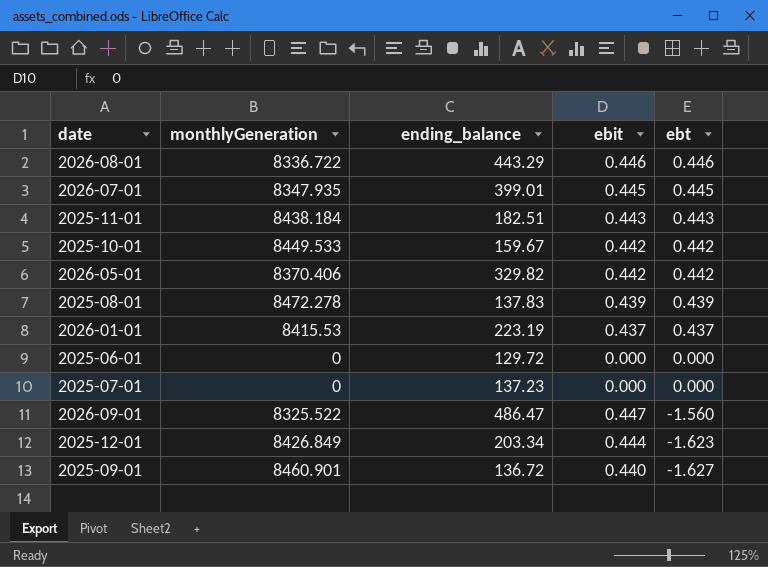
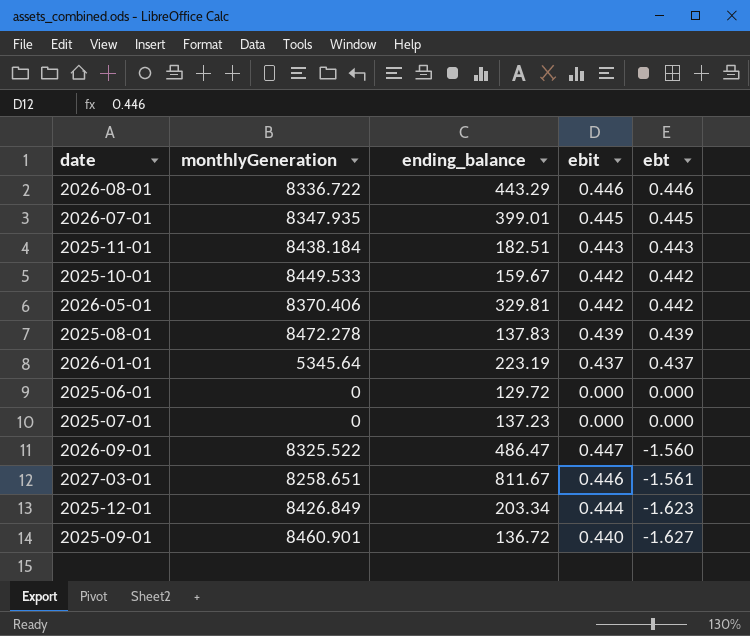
2026-05-01 | ending_balance: 329.82 -> 329.81
2026-01-01 | monthlyGeneration: 8415.53 -> 5345.64
row 2027-03-01: none -> 8258.651 | 811.67 | 0.446 | -1.561

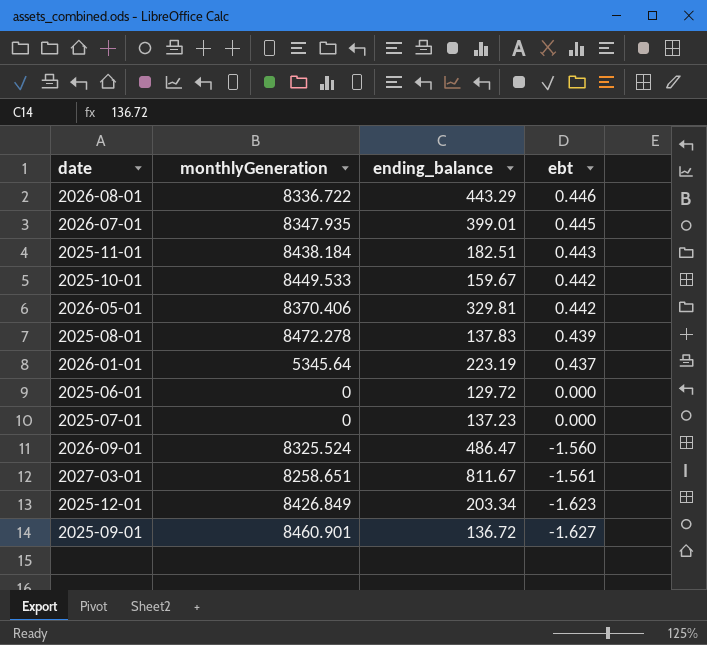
column ebit | position: 4 -> none
2026-09-01 | monthlyGeneration: 8325.522 -> 8325.524

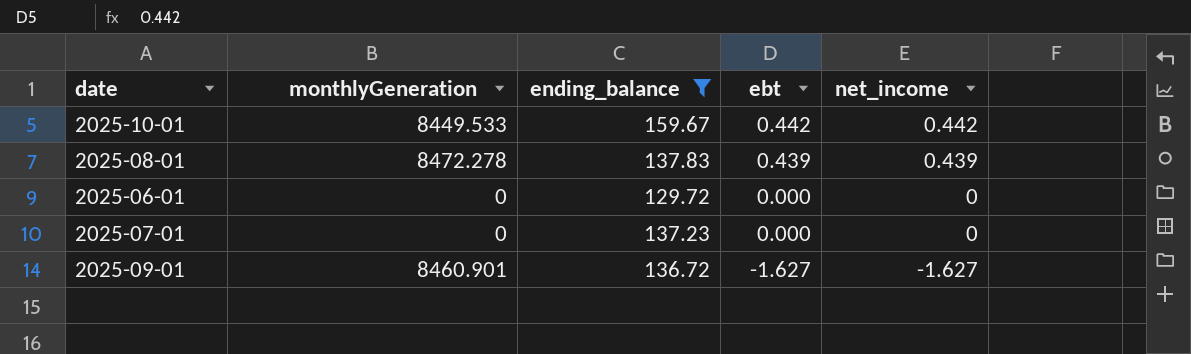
filter: none -> ending_balance <= 159.67
column net_income | position: none -> 5

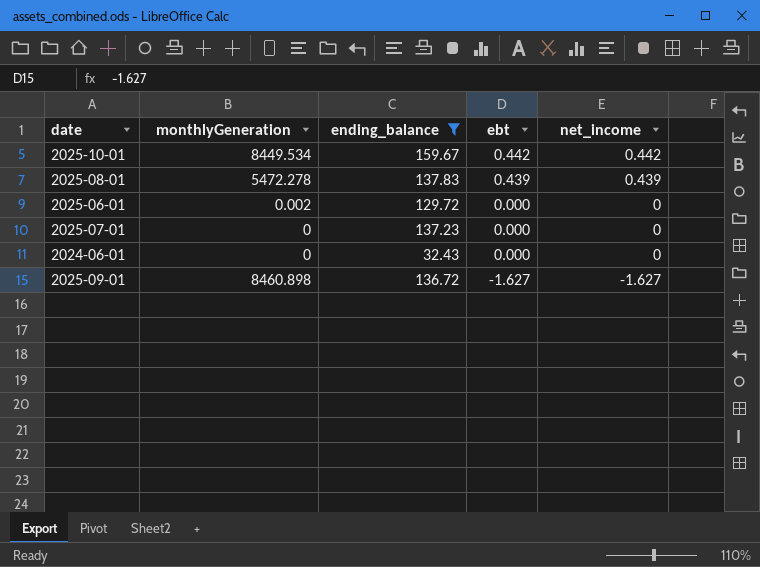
2025-10-01 | monthlyGeneration: 8449.533 -> 8449.534
2025-08-01 | monthlyGeneration: 8472.278 -> 5472.278
2025-06-01 | monthlyGeneration: 0 -> 0.002
row 2024-06-01: none -> 0 | 32.43 | 0.000 | 0
2025-09-01 | monthlyGeneration: 8460.901 -> 8460.898

